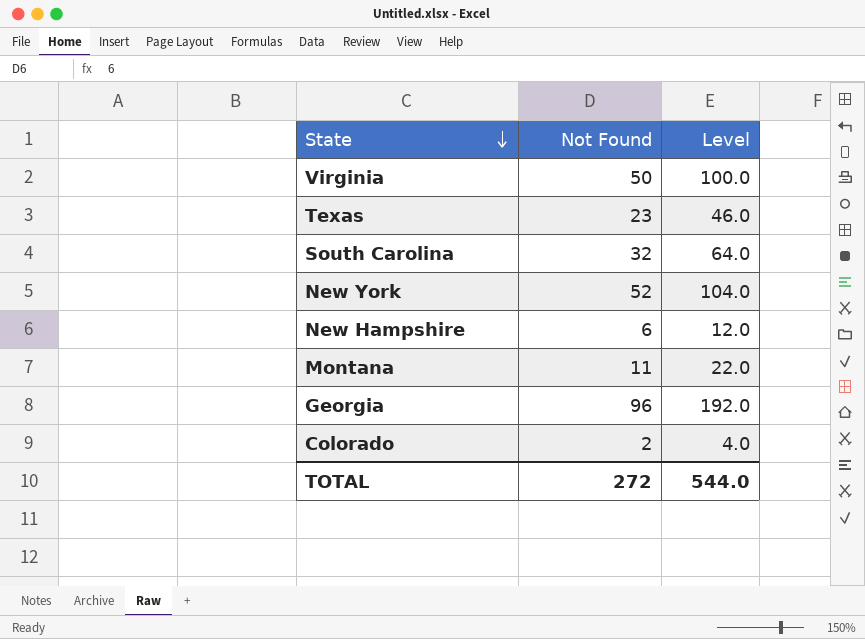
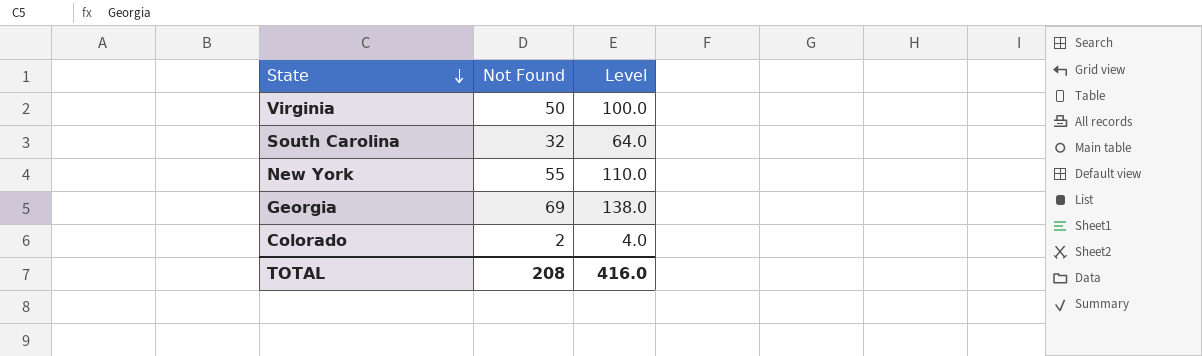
row Texas: 23 | 46.0 -> none
row New Hampshire: 6 | 12.0 -> none
row Montana: 11 | 22.0 -> none
New York | Not Found: 52 -> 55
New York | Level: 104.0 -> 110.0
Georgia | Not Found: 96 -> 69
Georgia | Level: 192.0 -> 138.0
TOTAL | Not Found: 272 -> 208
TOTAL | Level: 544.0 -> 416.0

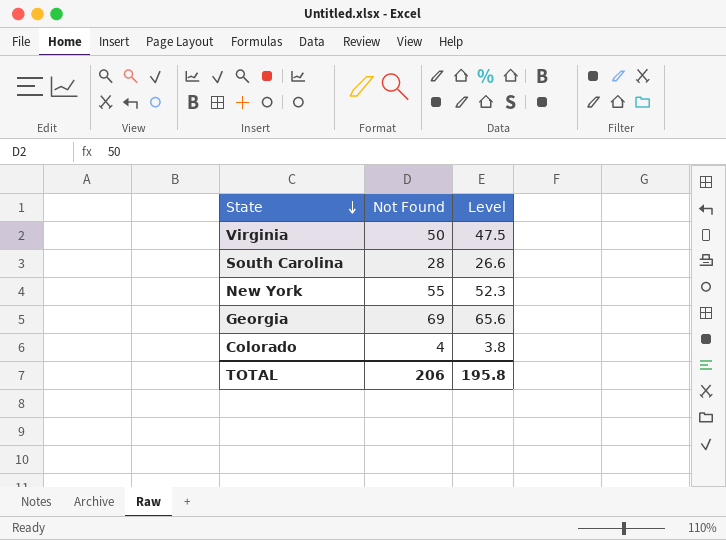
column Level | formula: [Not Found] * 2 -> [Not Found] * 0.95
South Carolina | Not Found: 32 -> 28
Colorado | Not Found: 2 -> 4
TOTAL | Not Found: 208 -> 206
TOTAL | Level: 416.0 -> 195.8

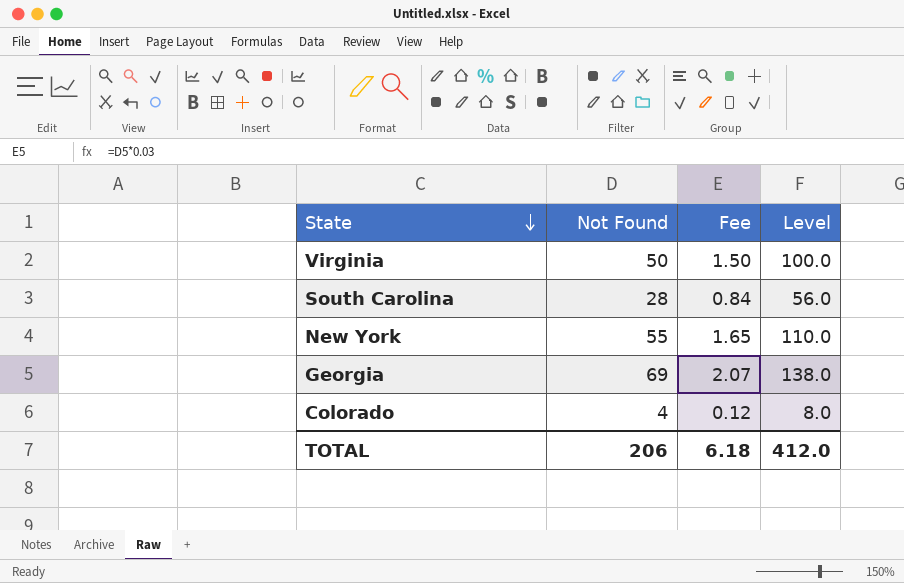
column Fee | formula: none -> [Not Found] * 0.03
column Level | formula: [Not Found] * 0.95 -> [Not Found] * 2
TOTAL | Level: 195.8 -> 412.0

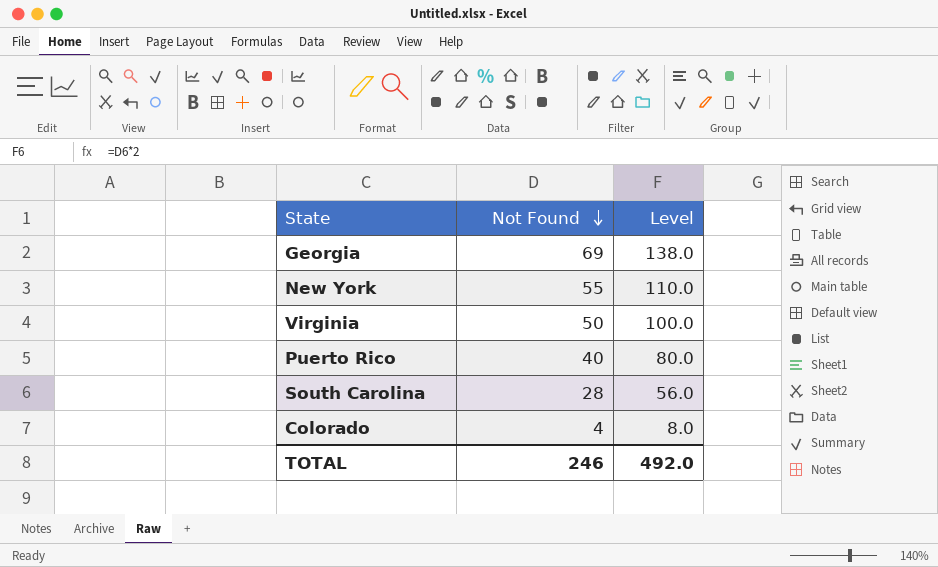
row order: State descending -> Not Found descending
column Fee | formula: [Not Found] * 0.03 -> none
row Puerto Rico: none -> 40 | 80.0
TOTAL | Not Found: 206 -> 246
TOTAL | Level: 412.0 -> 492.0

